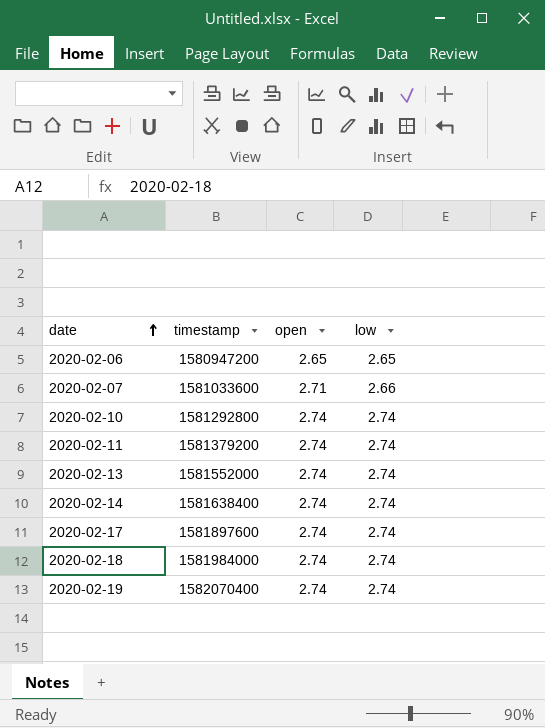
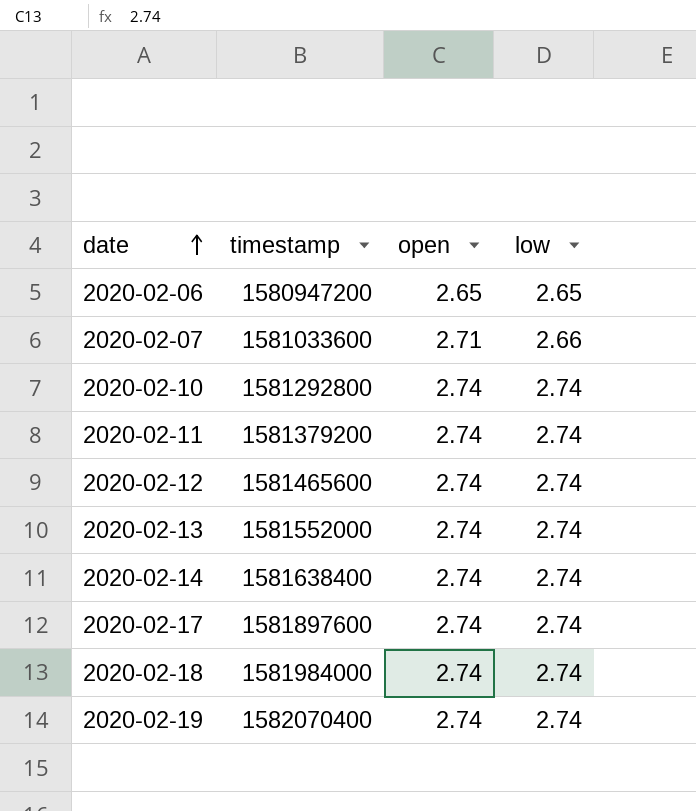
row 2020-02-12: none -> 1581465600 | 2.74 | 2.74

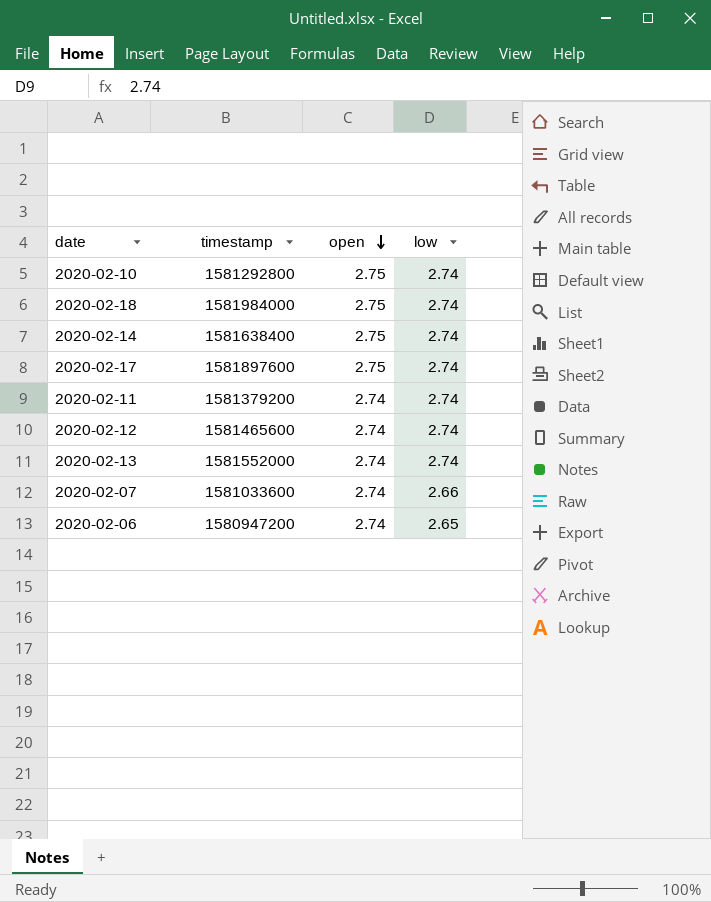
row order: date ascending -> open descending
row 2020-02-19: 1582070400 | 2.74 | 2.74 -> none
2020-02-10 | open: 2.74 -> 2.75
2020-02-18 | open: 2.74 -> 2.75
2020-02-14 | open: 2.74 -> 2.75
2020-02-17 | open: 2.74 -> 2.75
2020-02-07 | open: 2.71 -> 2.74
2020-02-06 | open: 2.65 -> 2.74

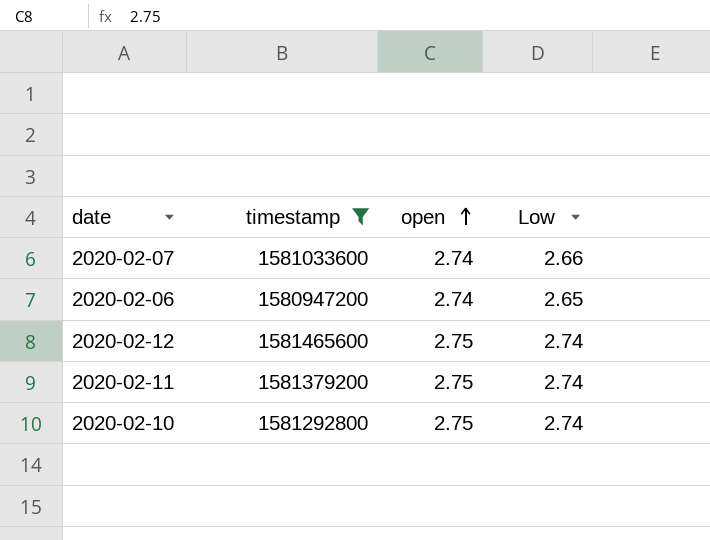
filter: none -> timestamp <= 1581465600
row order: open descending -> open ascending
column name: low -> Low
2020-02-12 | open: 2.74 -> 2.75
2020-02-11 | open: 2.74 -> 2.75

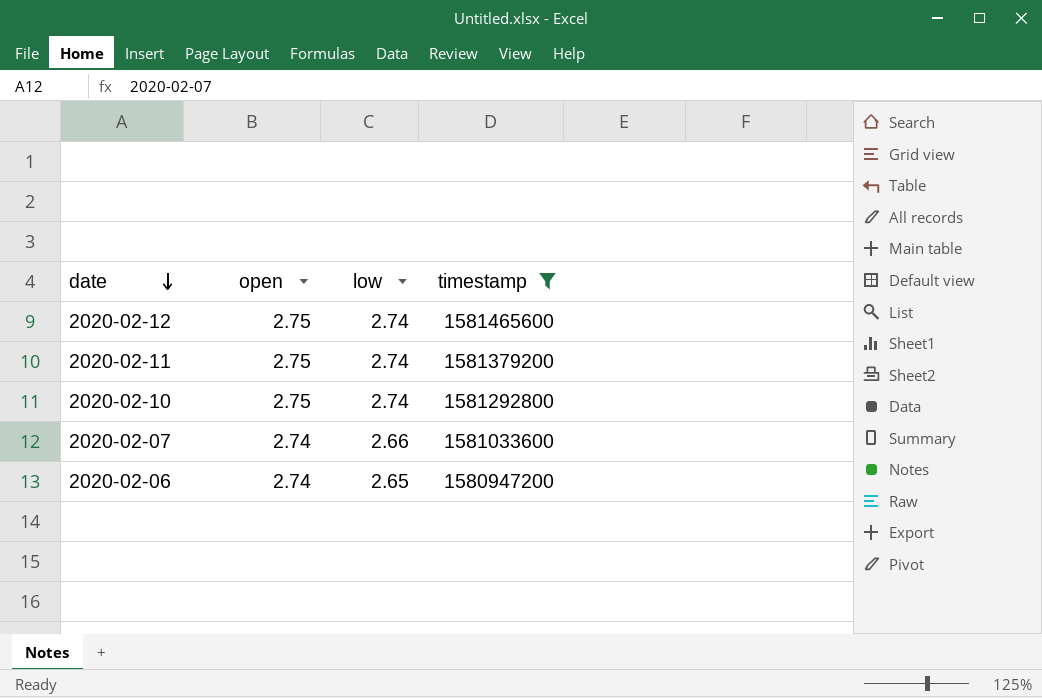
row order: open ascending -> date descending
column name: Low -> low
column timestamp | position: 2 -> 4

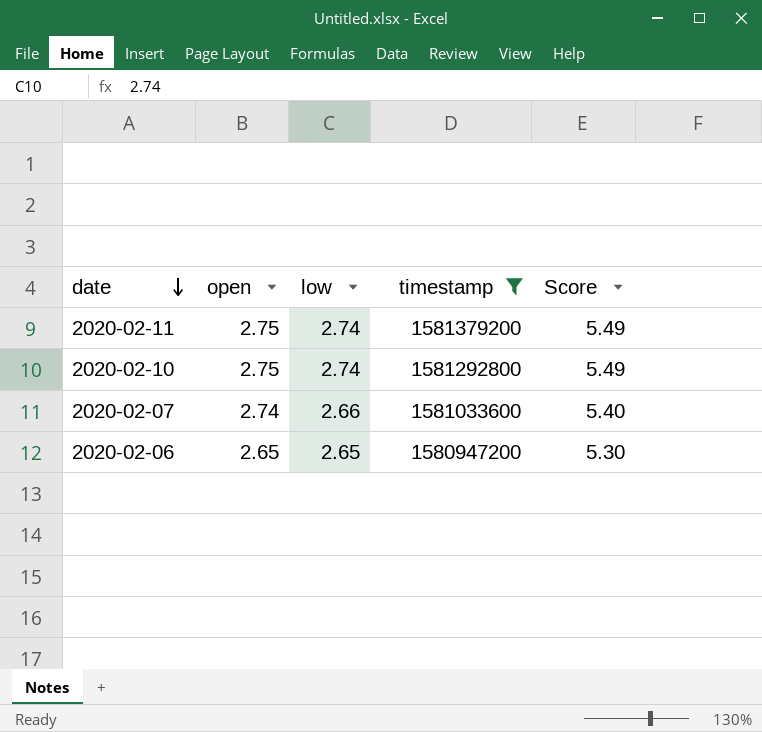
column Score | formula: none -> [open] + [low]
row 2020-02-12: 2.75 | 2.74 | 1581465600 -> none
2020-02-06 | open: 2.74 -> 2.65

